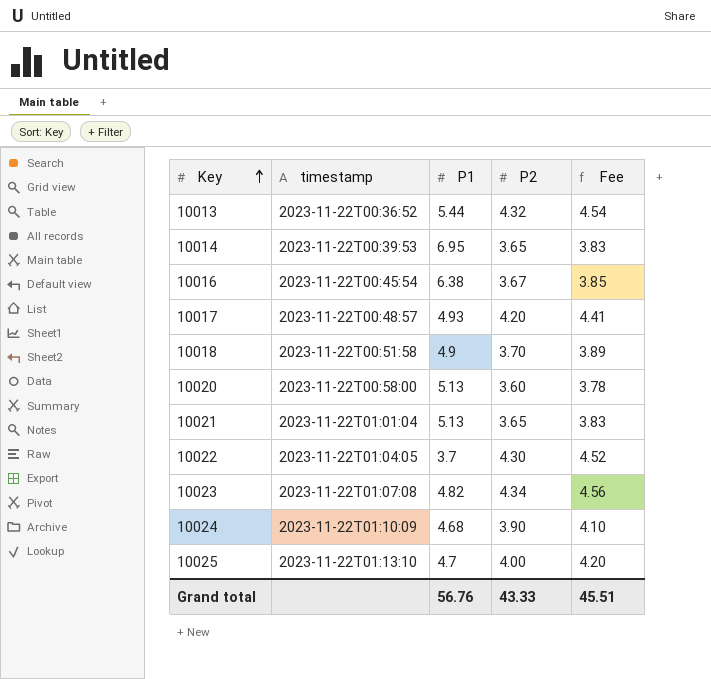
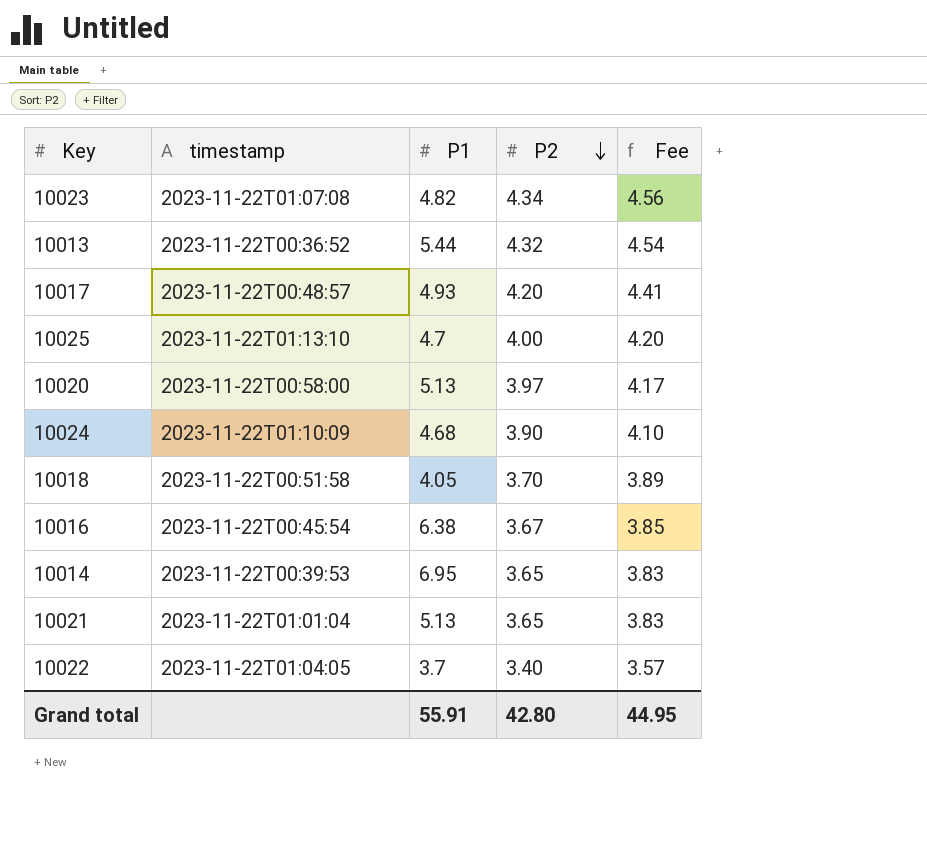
row order: Key ascending -> P2 descending
10020 | P2: 3.60 -> 3.97
10020 | Fee: 3.78 -> 4.17
10018 | P1: 4.9 -> 4.05
10022 | P2: 4.30 -> 3.40
10022 | Fee: 4.52 -> 3.57
Grand total | P1: 56.76 -> 55.91
Grand total | P2: 43.33 -> 42.80
Grand total | Fee: 45.51 -> 44.95

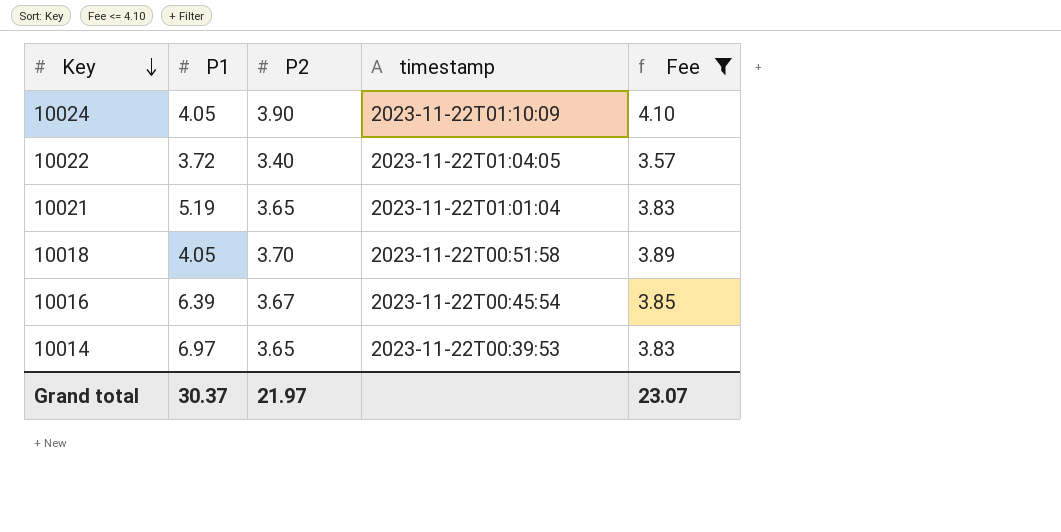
filter: none -> Fee <= 4.10
row order: P2 descending -> Key descending
column timestamp | position: 2 -> 4
10024 | P1: 4.68 -> 4.05
10022 | P1: 3.7 -> 3.72
10021 | P1: 5.13 -> 5.19
10016 | P1: 6.38 -> 6.39
10014 | P1: 6.95 -> 6.97
Grand total | P1: 55.91 -> 30.37
Grand total | P2: 42.80 -> 21.97
Grand total | Fee: 44.95 -> 23.07

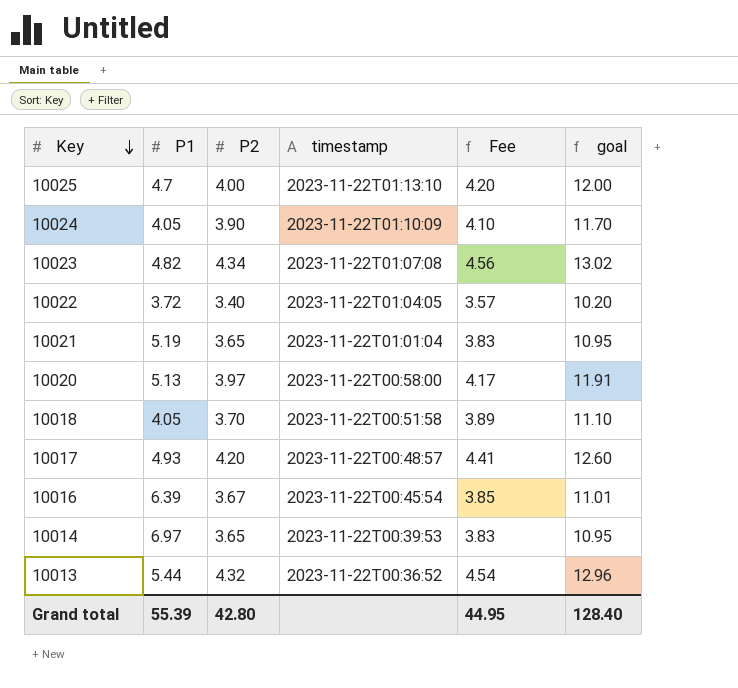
filter: Fee <= 4.10 -> none
column goal | formula: none -> [P2] * 3
Grand total | P1: 30.37 -> 55.39
Grand total | P2: 21.97 -> 42.80
Grand total | Fee: 23.07 -> 44.95

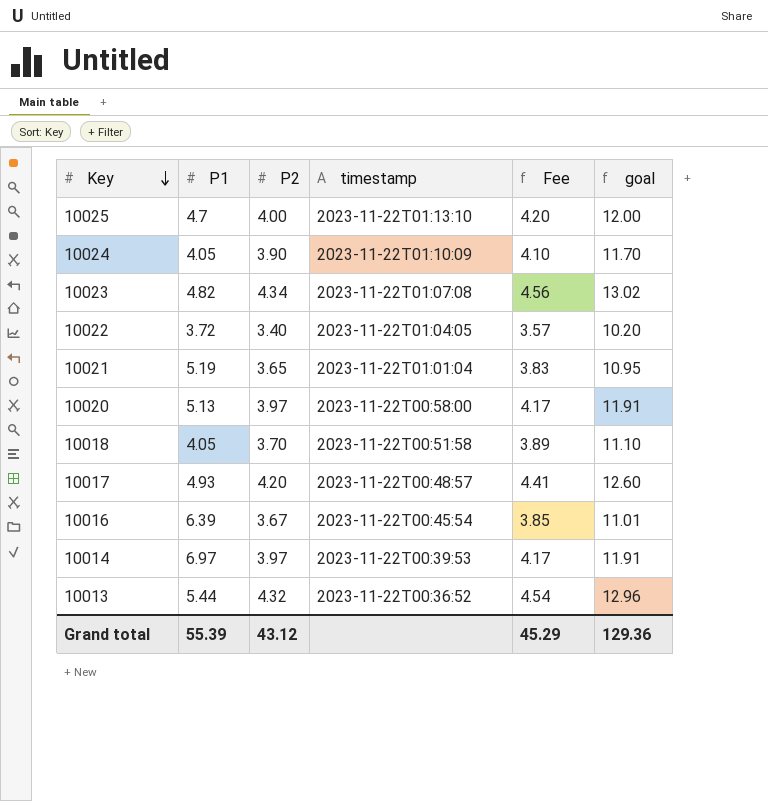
10014 | P2: 3.65 -> 3.97
10014 | Fee: 3.83 -> 4.17
10014 | goal: 10.95 -> 11.91
Grand total | P2: 42.80 -> 43.12
Grand total | Fee: 44.95 -> 45.29
Grand total | goal: 128.40 -> 129.36

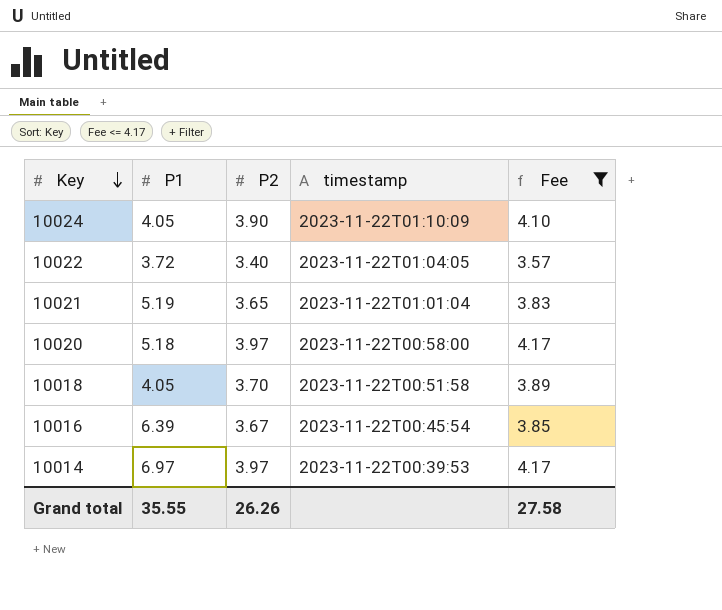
filter: none -> Fee <= 4.17
column goal | formula: [P2] * 3 -> none
10020 | P1: 5.13 -> 5.18
Grand total | P1: 55.39 -> 35.55
Grand total | P2: 43.12 -> 26.26
Grand total | Fee: 45.29 -> 27.58

